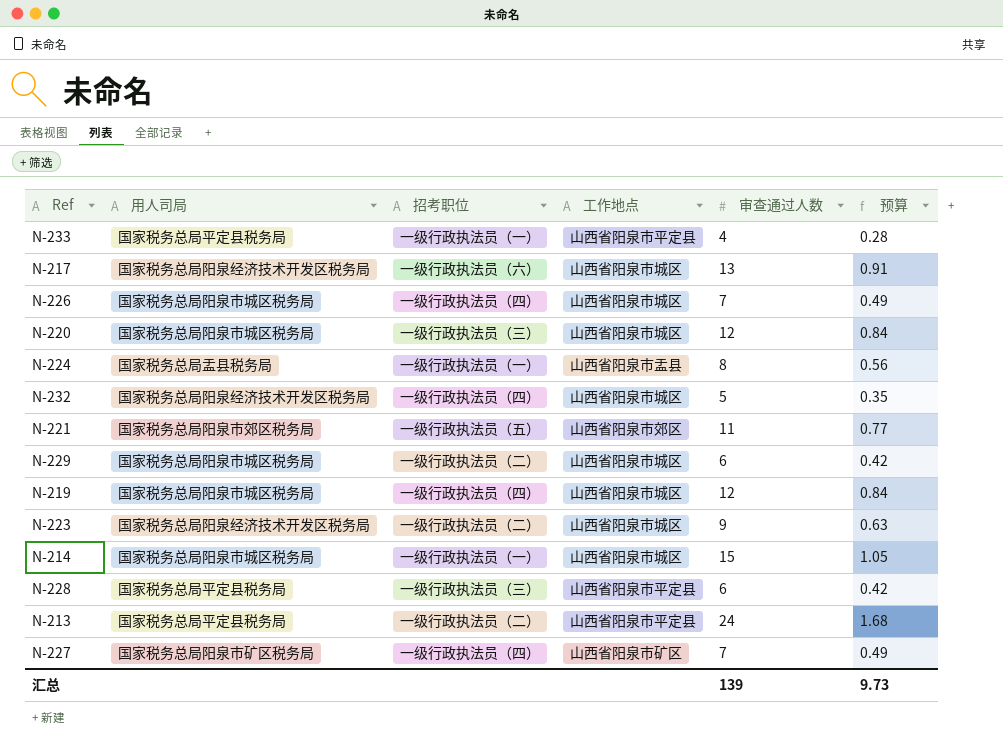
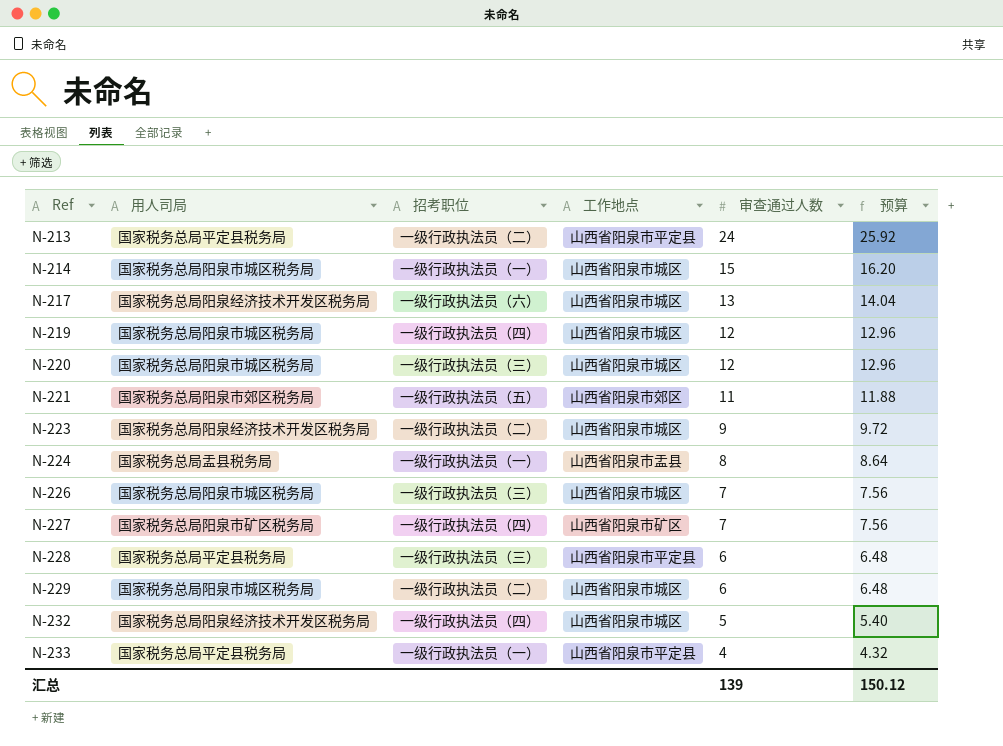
row order: none -> Ref ascending
column 预算 | formula: [审查通过人数] * 0.07 -> [审查通过人数] * 1.08
N-226 | 招考职位: 一级行政执法员（四） -> 一级行政执法员（三）
汇总 | 预算: 9.73 -> 150.12

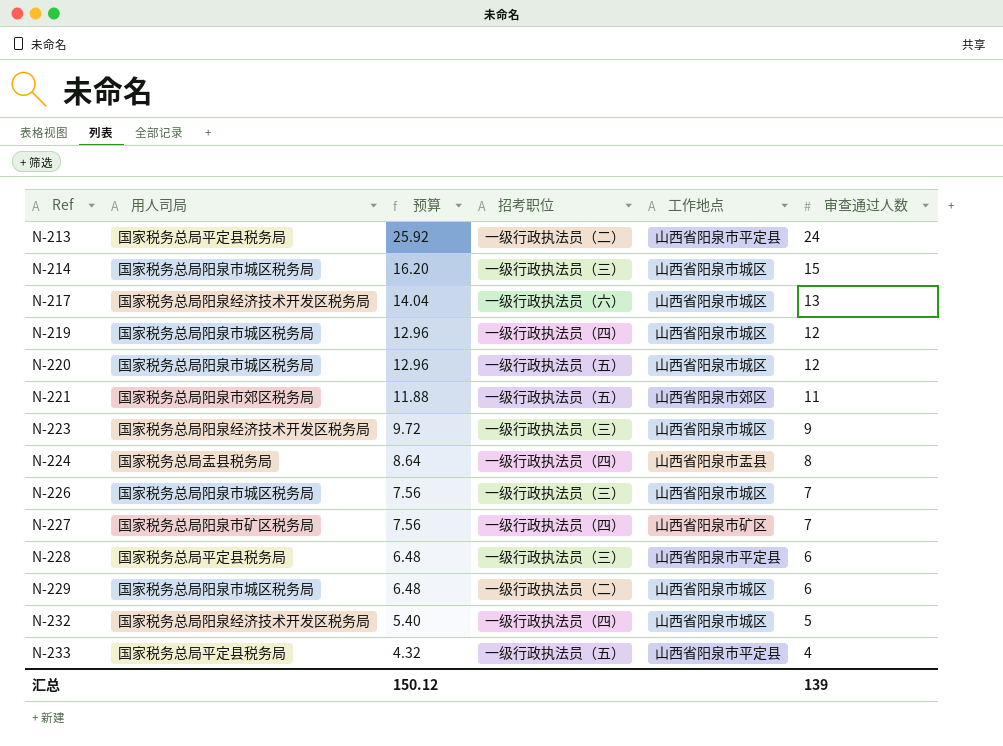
column 预算 | position: 6 -> 3
N-214 | 招考职位: 一级行政执法员（一） -> 一级行政执法员（三）
N-220 | 招考职位: 一级行政执法员（三） -> 一级行政执法员（五）
N-223 | 招考职位: 一级行政执法员（二） -> 一级行政执法员（三）
N-224 | 招考职位: 一级行政执法员（一） -> 一级行政执法员（四）
N-233 | 招考职位: 一级行政执法员（一） -> 一级行政执法员（五）

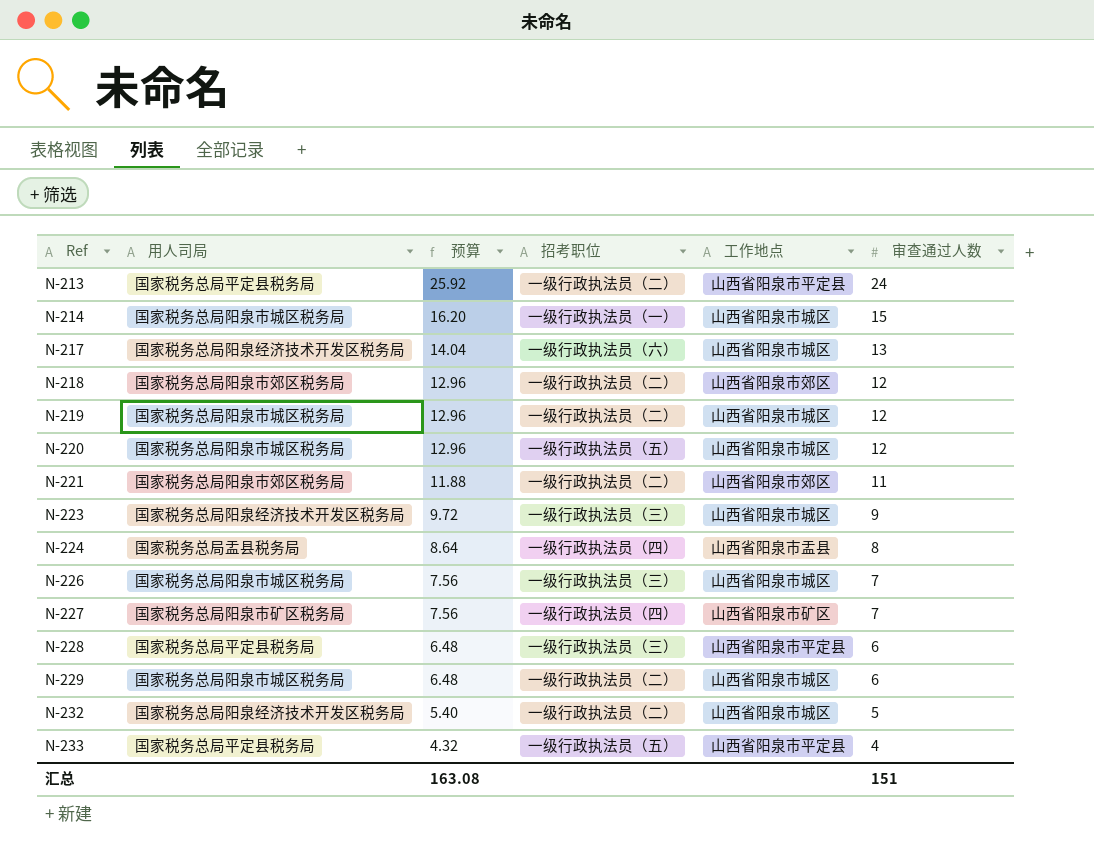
N-214 | 招考职位: 一级行政执法员（三） -> 一级行政执法员（一）
row N-218: none -> 国家税务总局阳泉市郊区税务局 | 12.96 | 一级行政执法员（二） | 山西省阳泉市郊区 | 12
N-219 | 招考职位: 一级行政执法员（四） -> 一级行政执法员（二）
N-221 | 招考职位: 一级行政执法员（五） -> 一级行政执法员（二）
N-232 | 招考职位: 一级行政执法员（四） -> 一级行政执法员（二）
汇总 | 预算: 150.12 -> 163.08
汇总 | 审查通过人数: 139 -> 151

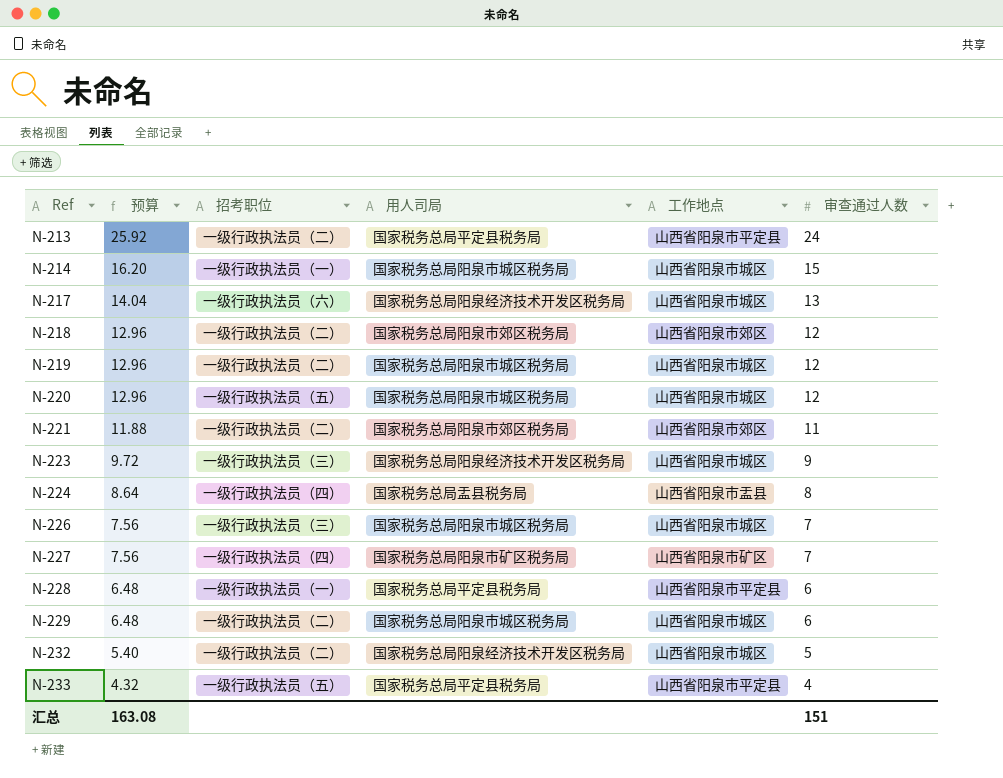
column 用人司局 | position: 2 -> 4
N-228 | 招考职位: 一级行政执法员（三） -> 一级行政执法员（一）

